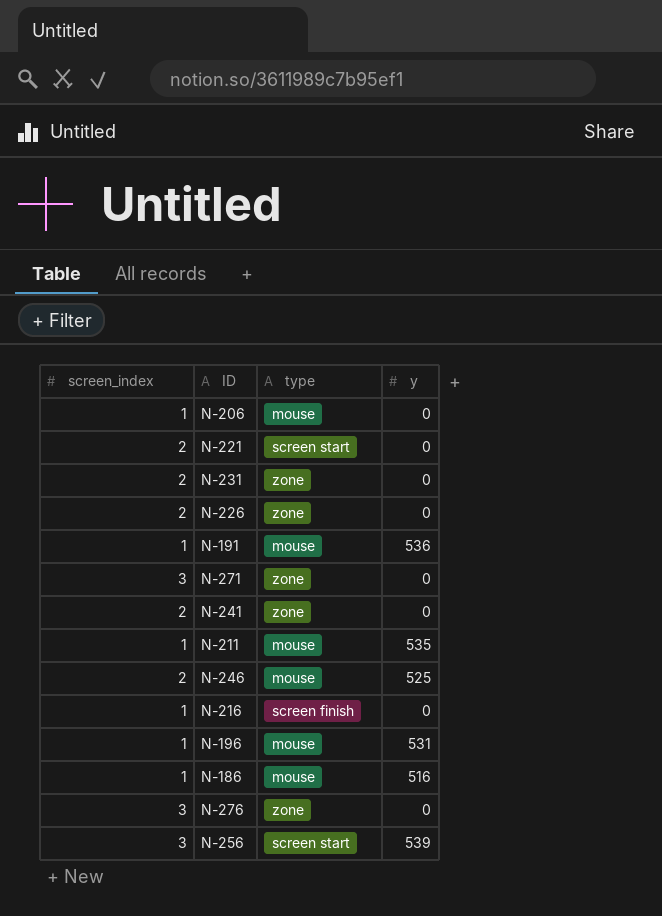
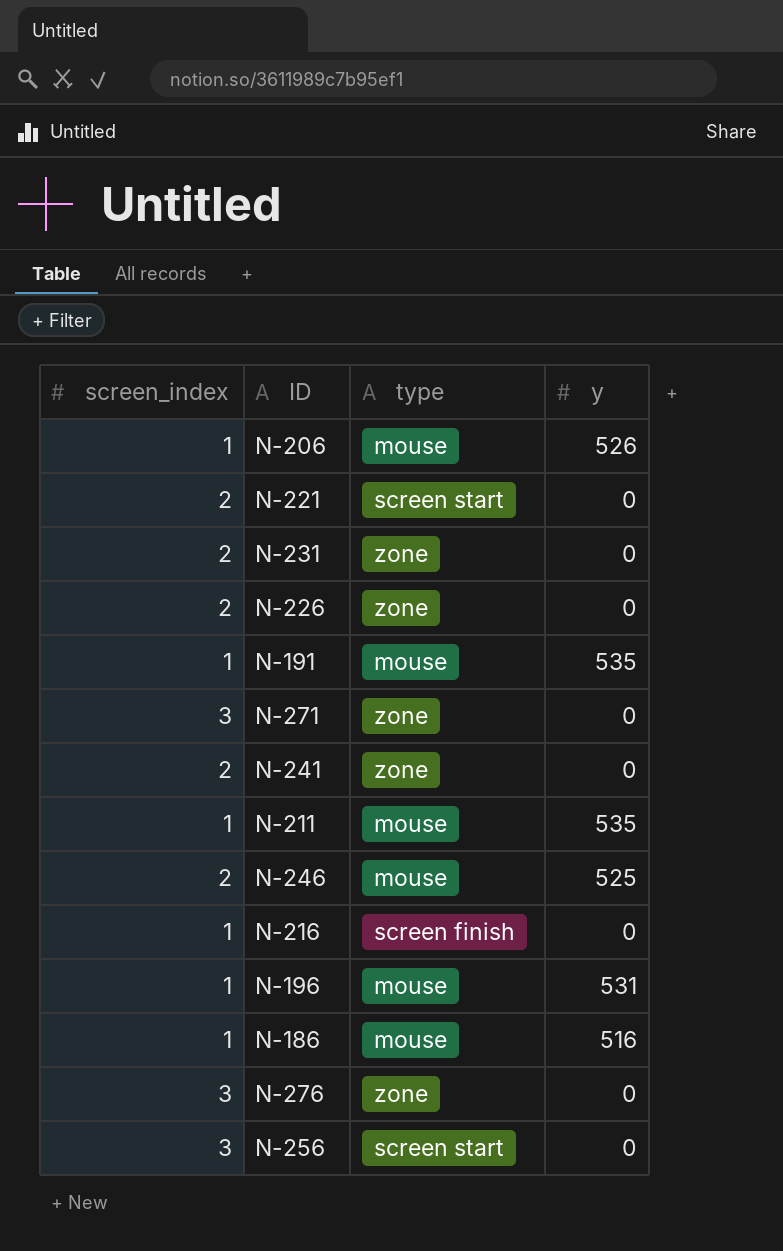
N-206 | y: 0 -> 526
N-191 | y: 536 -> 535
N-256 | y: 539 -> 0

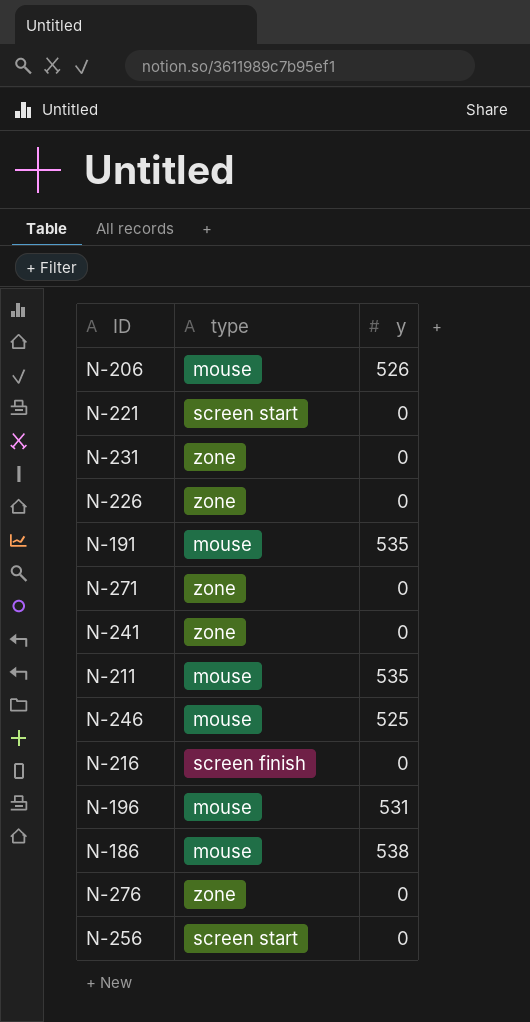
column screen_index | position: 1 -> none
N-186 | y: 516 -> 538

